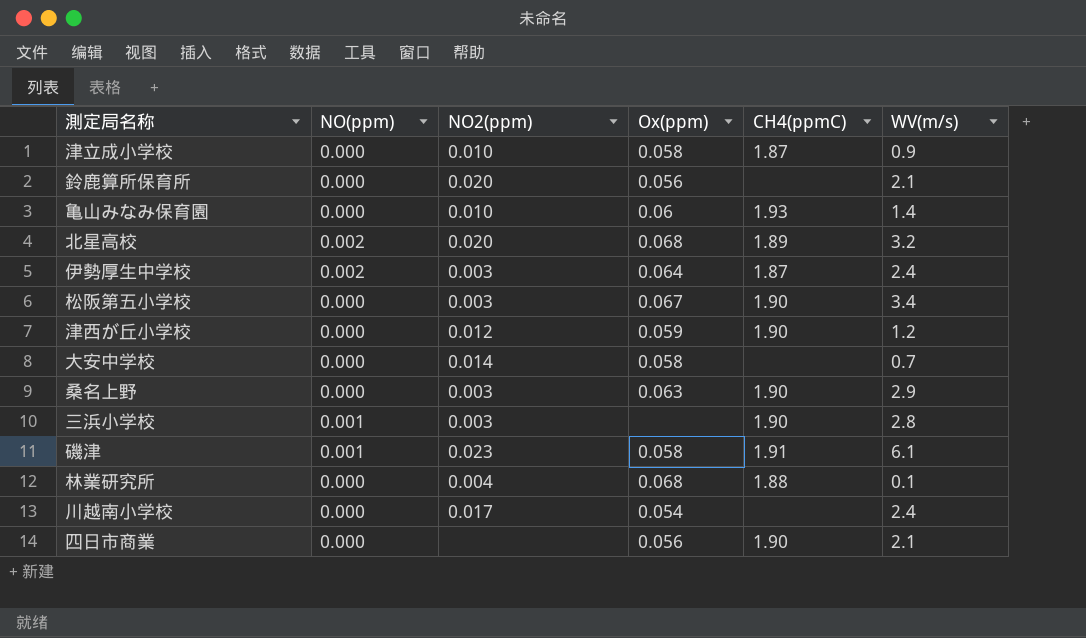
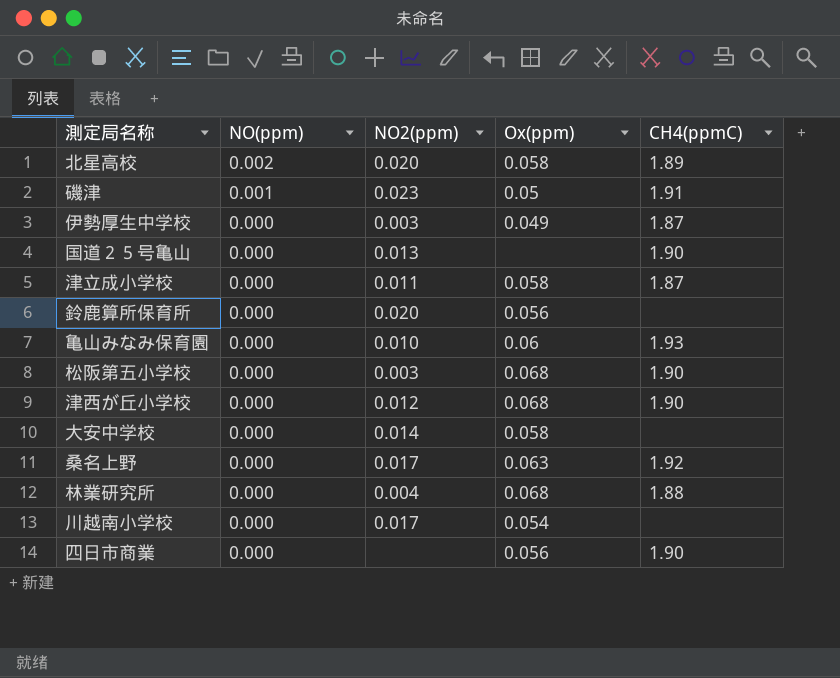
row order: none -> NO(ppm) descending
column WV(m/s) | position: 6 -> none
row 三浜小学校: 0.001 | 0.003 | none | 1.90 | 2.8 -> none
北星高校 | Ox(ppm): 0.068 -> 0.058
磯津 | Ox(ppm): 0.058 -> 0.05
伊勢厚生中学校 | NO(ppm): 0.002 -> 0.000
伊勢厚生中学校 | Ox(ppm): 0.064 -> 0.049
row 国道２５号亀山: none -> 0.000 | 0.013 | none | 1.90
津立成小学校 | NO2(ppm): 0.010 -> 0.011
松阪第五小学校 | Ox(ppm): 0.067 -> 0.068
津西が丘小学校 | Ox(ppm): 0.059 -> 0.068
桑名上野 | NO2(ppm): 0.003 -> 0.017
桑名上野 | CH4(ppmC): 1.90 -> 1.92

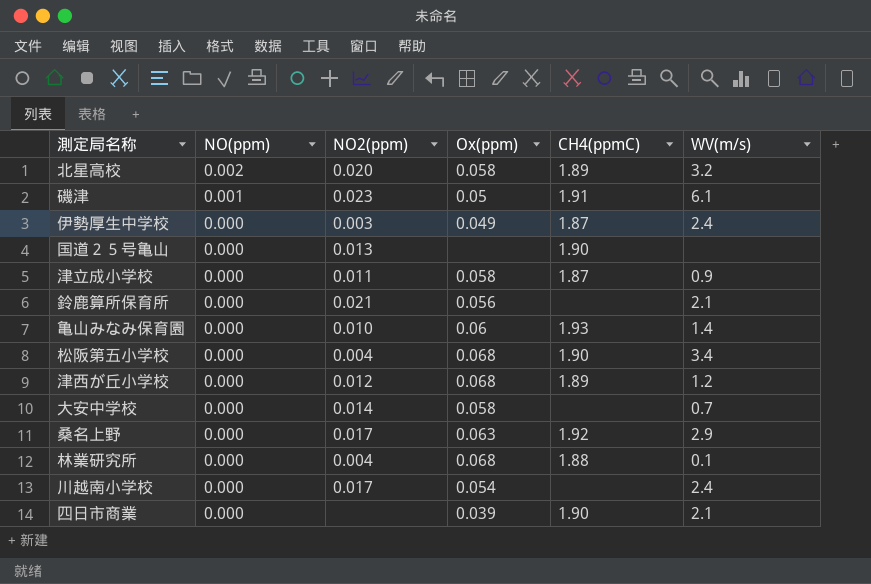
column WV(m/s) | position: none -> 6
鈴鹿算所保育所 | NO2(ppm): 0.020 -> 0.021
松阪第五小学校 | NO2(ppm): 0.003 -> 0.004
津西が丘小学校 | CH4(ppmC): 1.90 -> 1.89
四日市商業 | Ox(ppm): 0.056 -> 0.039

